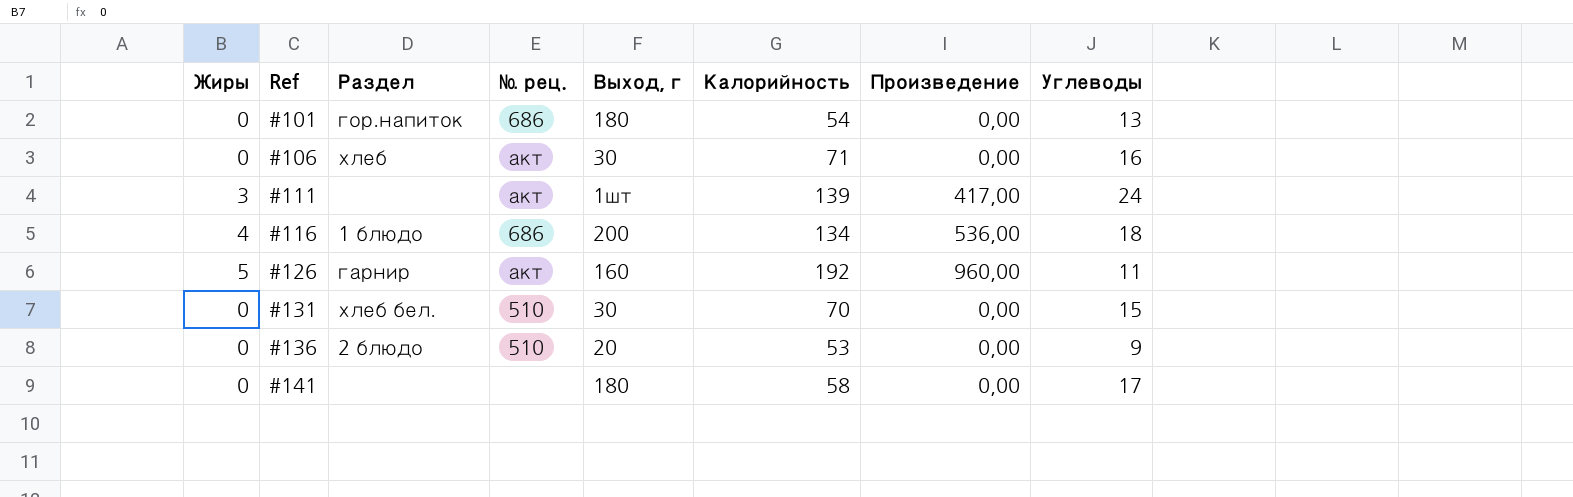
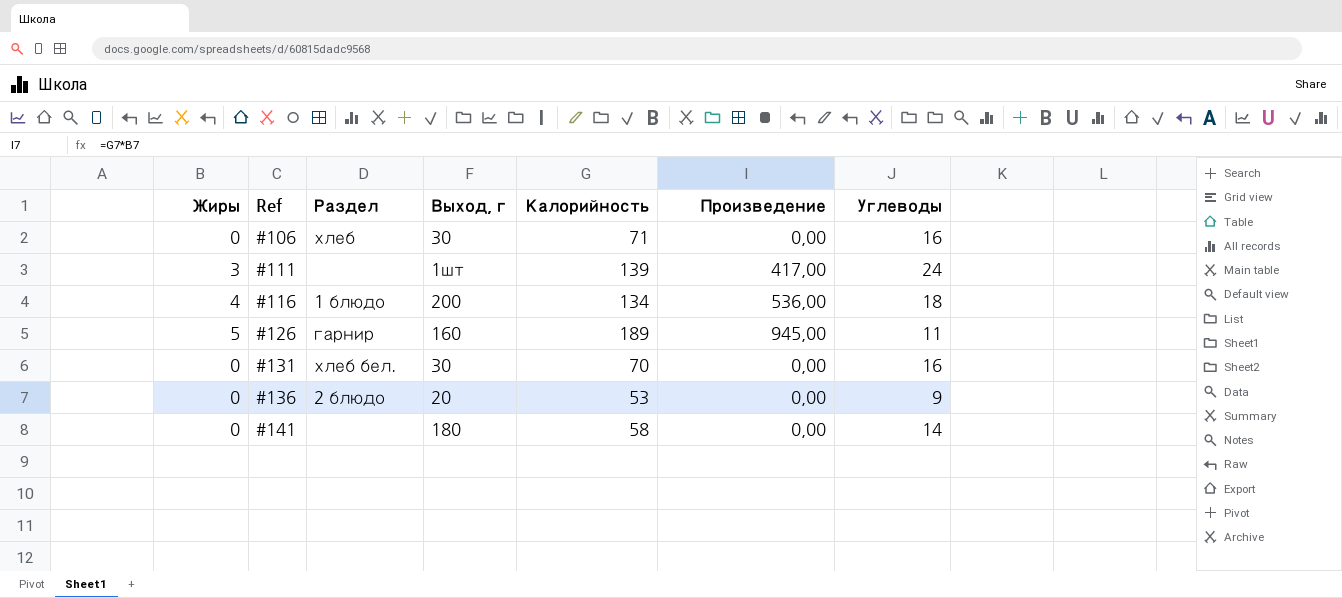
column № рец. | position: 4 -> none
row #101: 0 | гор.напиток | 686 | 180 | 54 | 0,00 | 13 -> none
#126 | Калорийность: 192 -> 189
#126 | Произведение: 960,00 -> 945,00
#131 | Углеводы: 15 -> 16
#141 | Углеводы: 17 -> 14

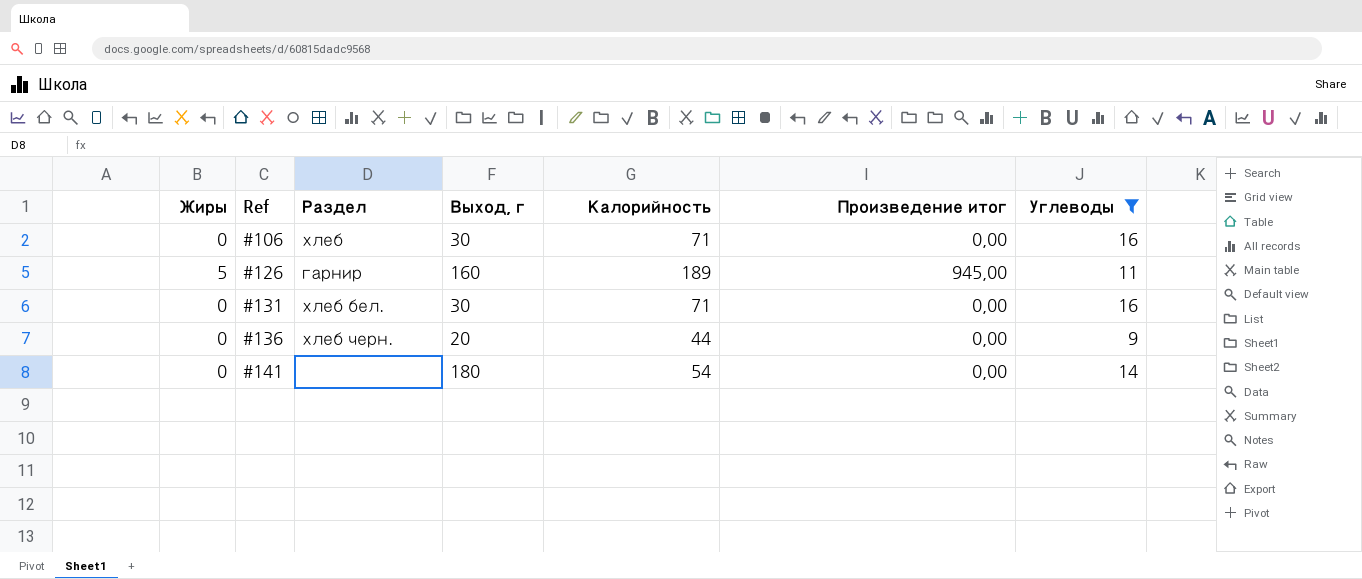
filter: none -> Углеводы <= 16
column name: Произведение -> Произведение итог
#131 | Калорийность: 70 -> 71
#136 | Раздел: 2 блюдо -> хлеб черн.
#136 | Калорийность: 53 -> 44
#141 | Калорийность: 58 -> 54

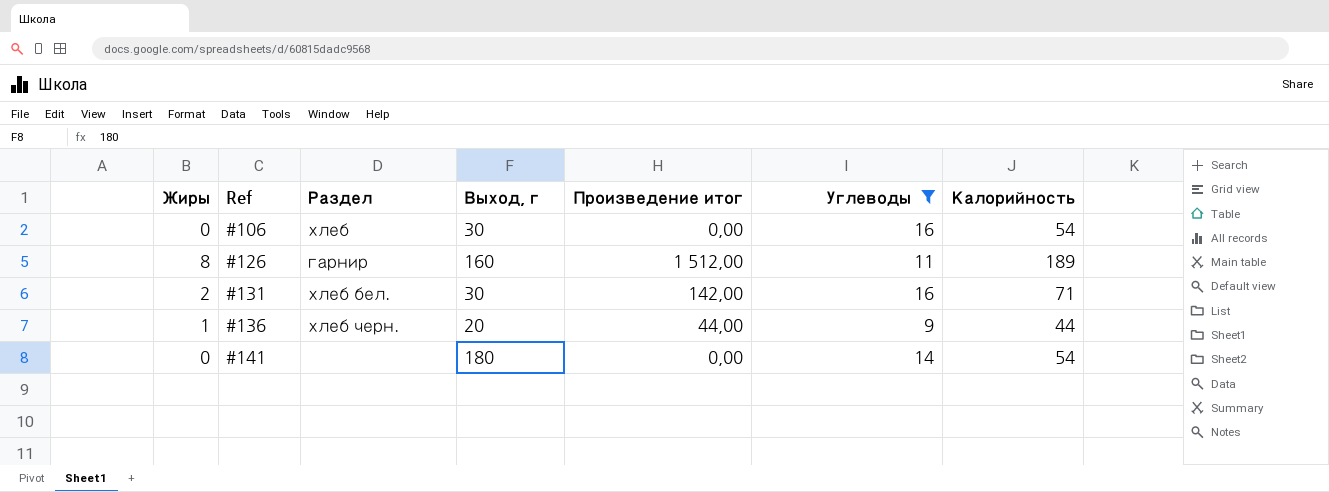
column Калорийность | position: 5 -> 7
#106 | Калорийность: 71 -> 54
#126 | Жиры: 5 -> 8
#126 | Произведение итог: 945,00 -> 1 512,00
#131 | Жиры: 0 -> 2
#131 | Произведение итог: 0,00 -> 142,00
#136 | Жиры: 0 -> 1
#136 | Произведение итог: 0,00 -> 44,00

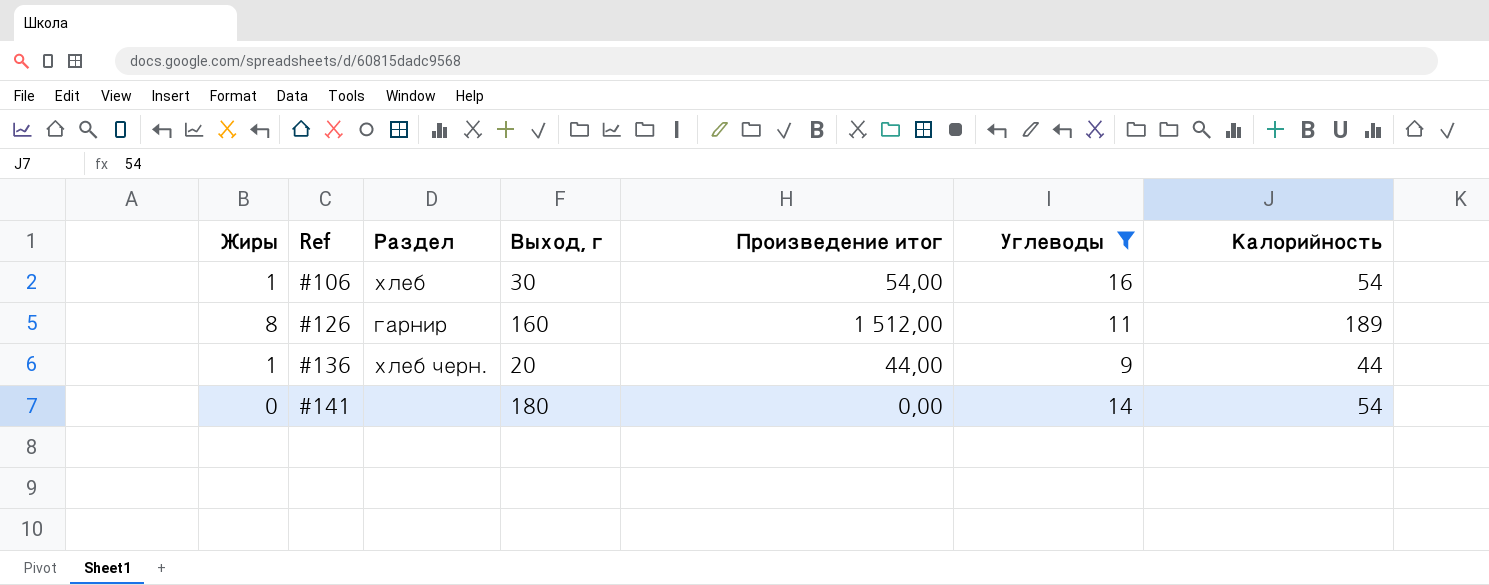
row #131: 2 | хлеб бел. | 30 | 142,00 | 16 | 71 -> none
#106 | Жиры: 0 -> 1
#106 | Произведение итог: 0,00 -> 54,00

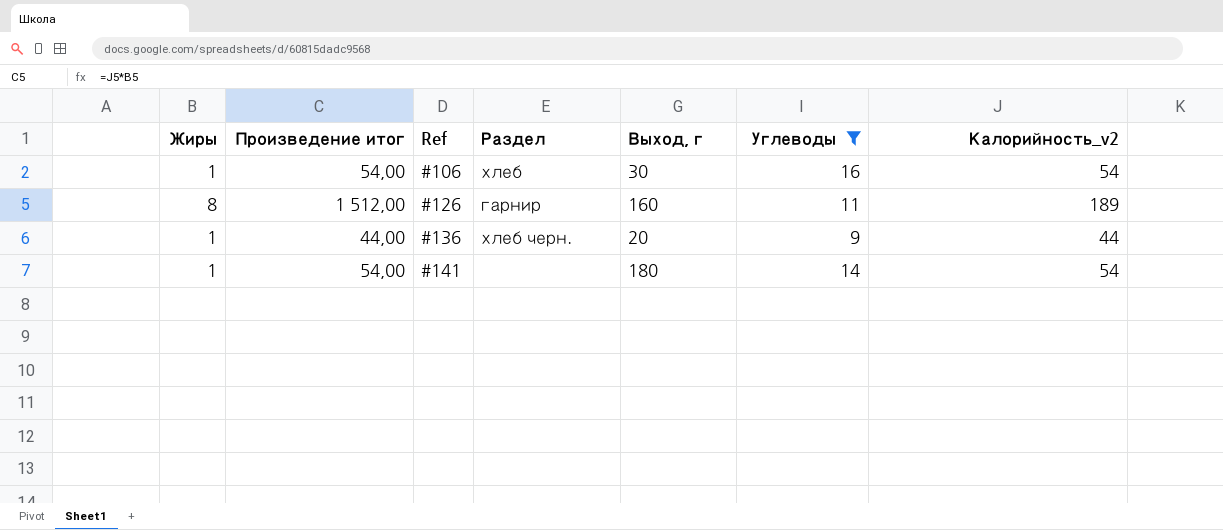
column Произведение итог | position: 5 -> 2
column name: Калорийность -> Калорийность_v2
#141 | Жиры: 0 -> 1
#141 | Произведение итог: 0,00 -> 54,00

